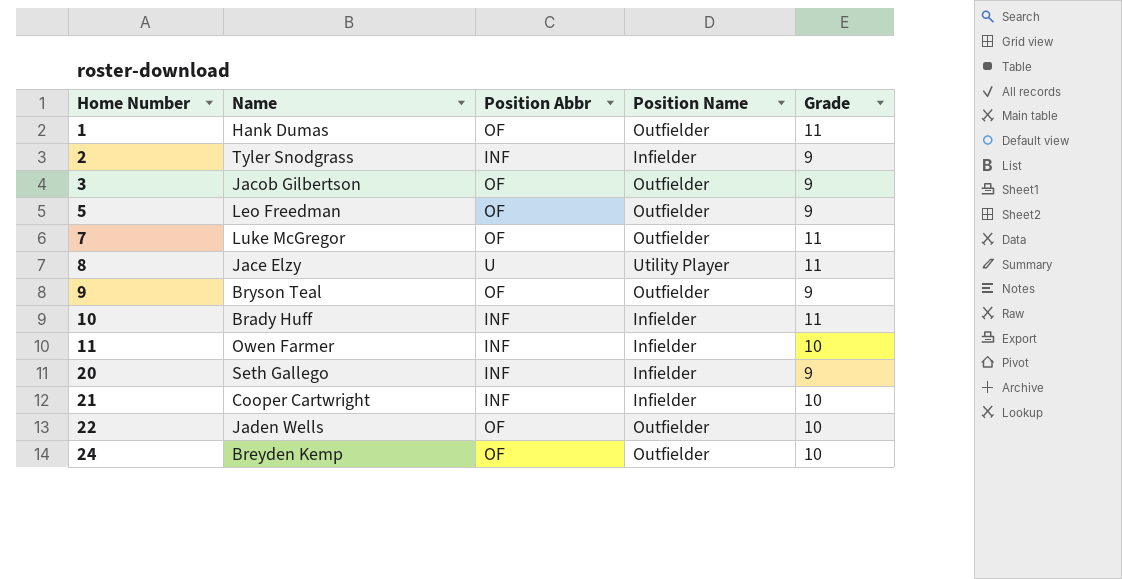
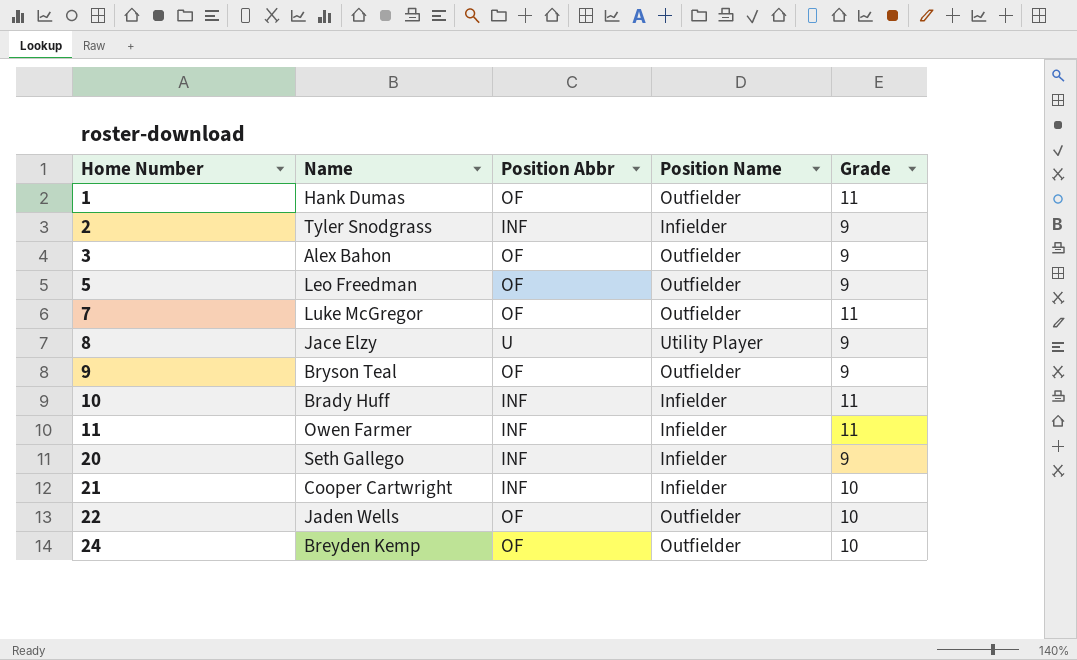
3 | Name: Jacob Gilbertson -> Alex Bahon
8 | Grade: 11 -> 9
11 | Grade: 10 -> 11

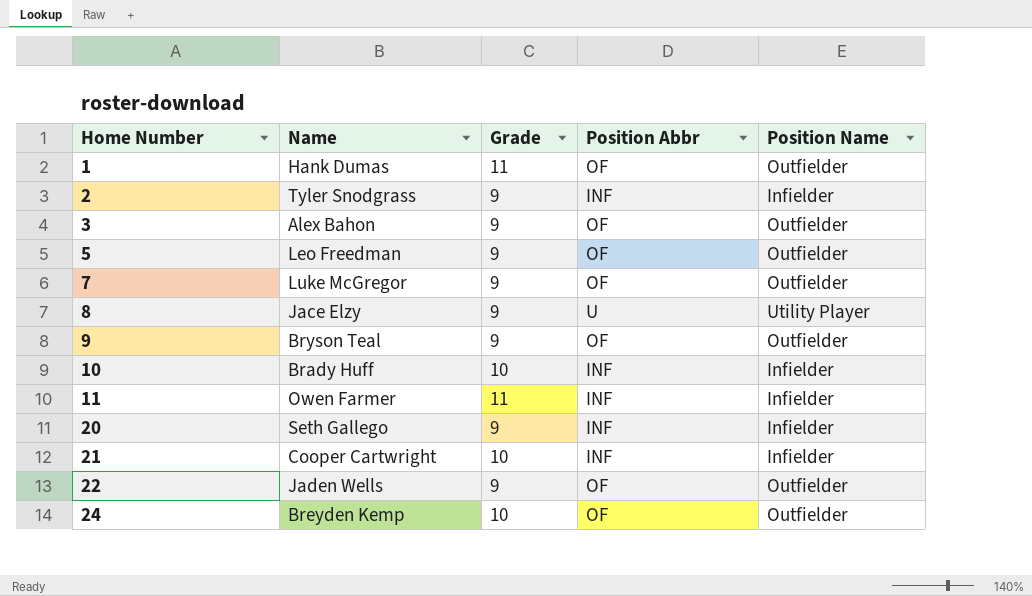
column Grade | position: 5 -> 3
7 | Grade: 11 -> 9
10 | Grade: 11 -> 10
22 | Grade: 10 -> 9

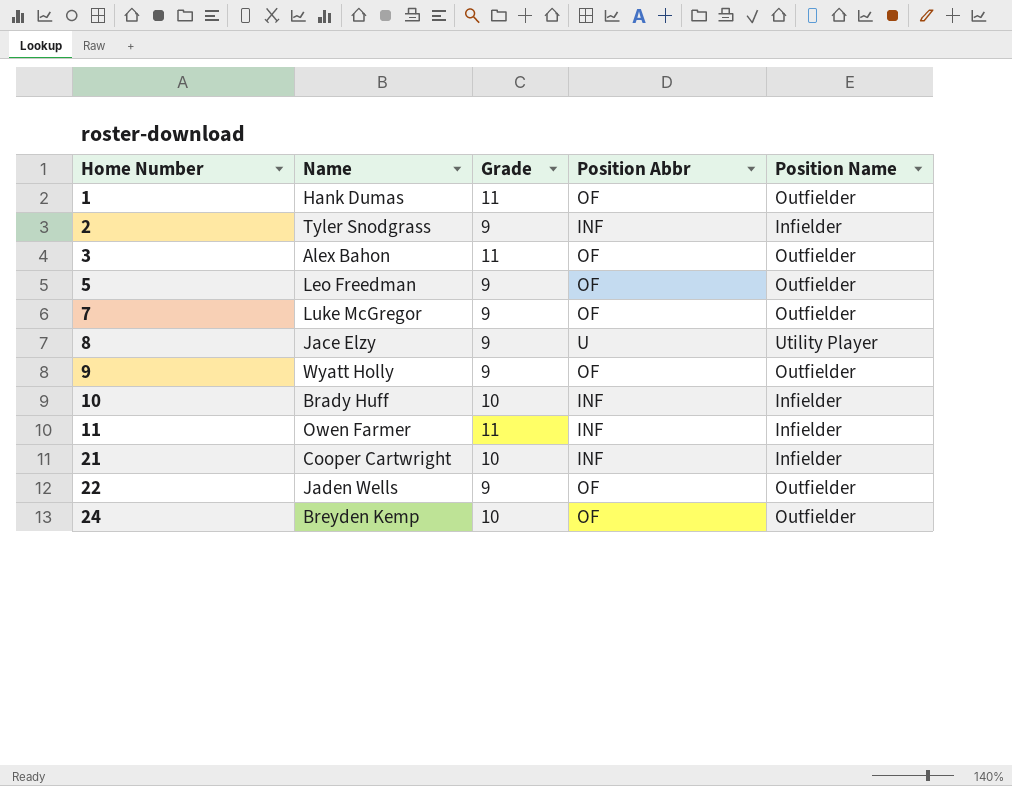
row 20: Seth Gallego | 9 | INF | Infielder -> none
3 | Grade: 9 -> 11
9 | Name: Bryson Teal -> Wyatt Holly

